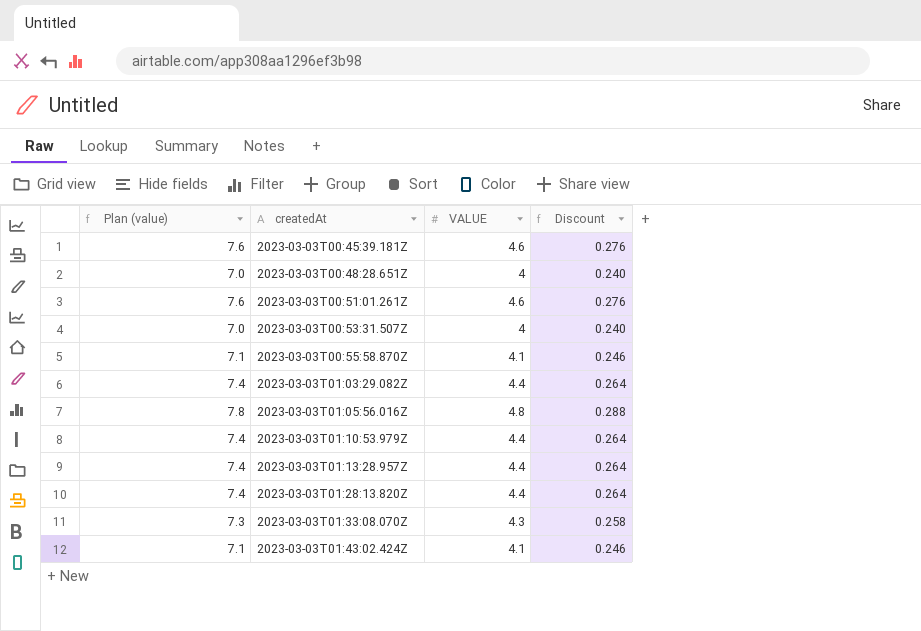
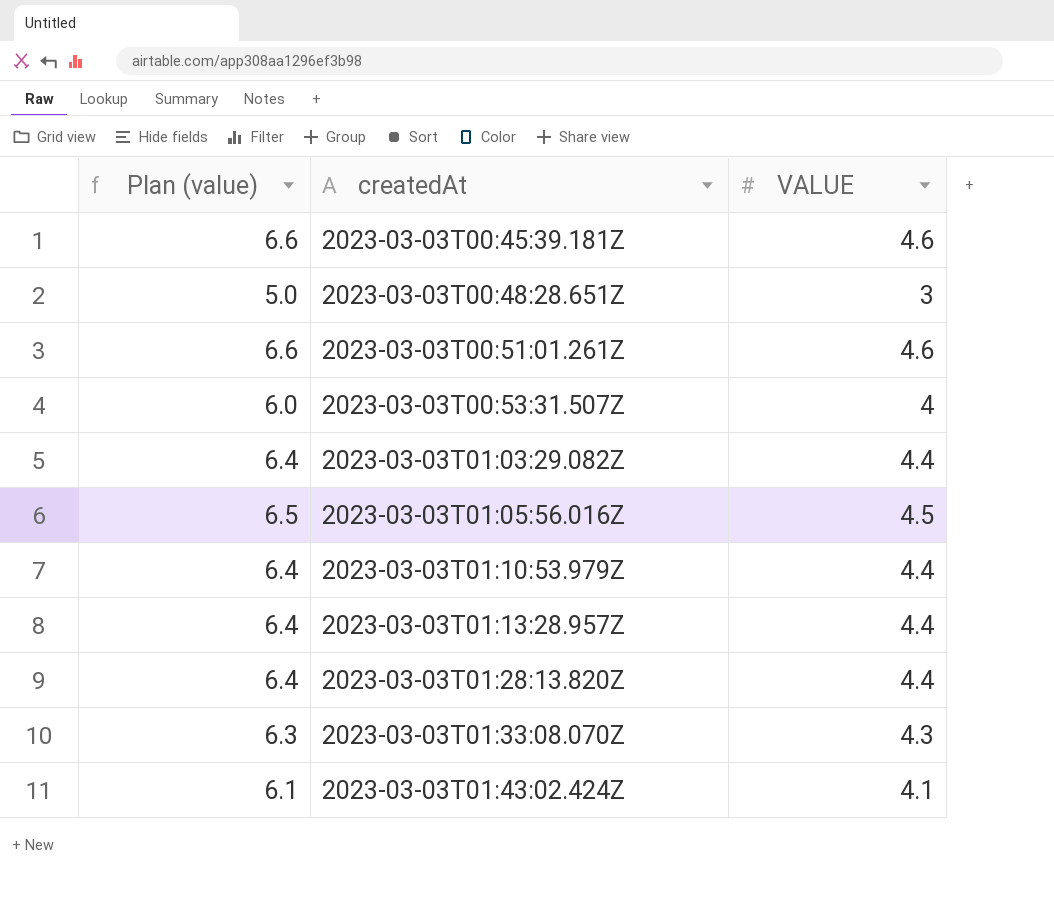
column Discount | formula: [VALUE] * 0.06 -> none
column Plan (value) | formula: [VALUE] + 3 -> [VALUE] + 2
row 2023-03-03T00:55:58.870Z: 7.1 | 4.1 | 0.246 -> none
2023-03-03T00:48:28.651Z | VALUE: 4 -> 3
2023-03-03T01:05:56.016Z | VALUE: 4.8 -> 4.5

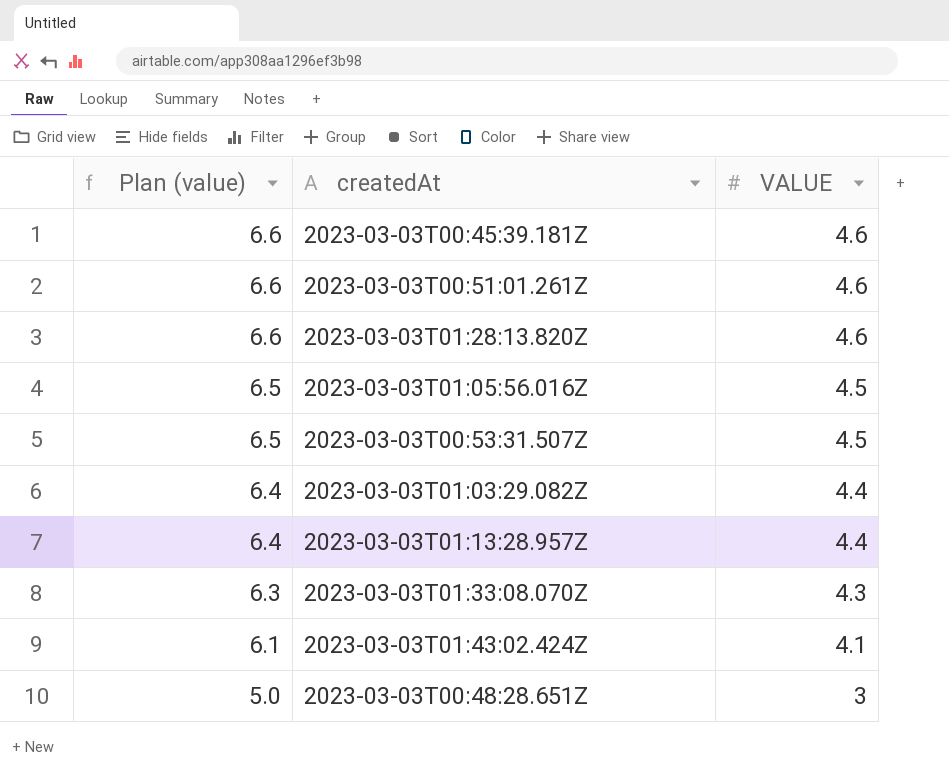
row order: createdAt ascending -> Plan (value) descending
row 2023-03-03T01:10:53.979Z: 6.4 | 4.4 -> none
2023-03-03T01:28:13.820Z | Plan (value): 6.4 -> 6.6
2023-03-03T01:28:13.820Z | VALUE: 4.4 -> 4.6
2023-03-03T00:53:31.507Z | Plan (value): 6.0 -> 6.5
2023-03-03T00:53:31.507Z | VALUE: 4 -> 4.5

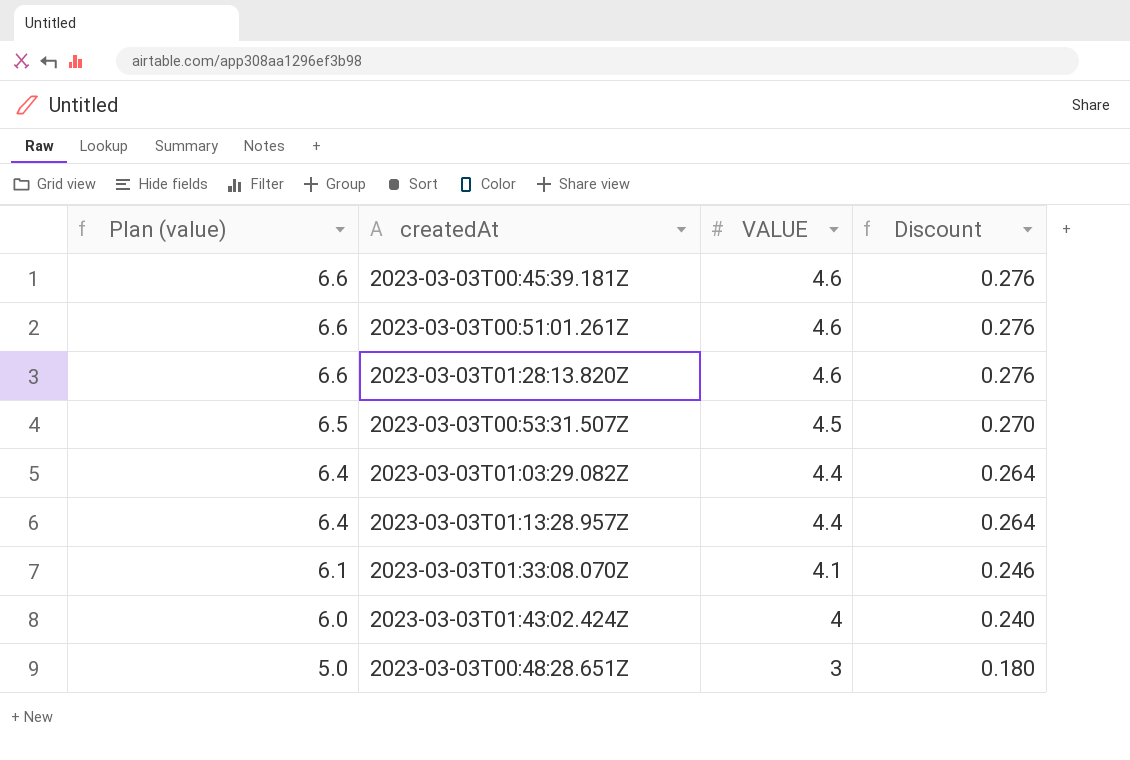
column Discount | formula: none -> [VALUE] * 0.06
row 2023-03-03T01:05:56.016Z: 6.5 | 4.5 -> none
2023-03-03T01:33:08.070Z | Plan (value): 6.3 -> 6.1
2023-03-03T01:33:08.070Z | VALUE: 4.3 -> 4.1
2023-03-03T01:43:02.424Z | Plan (value): 6.1 -> 6.0
2023-03-03T01:43:02.424Z | VALUE: 4.1 -> 4

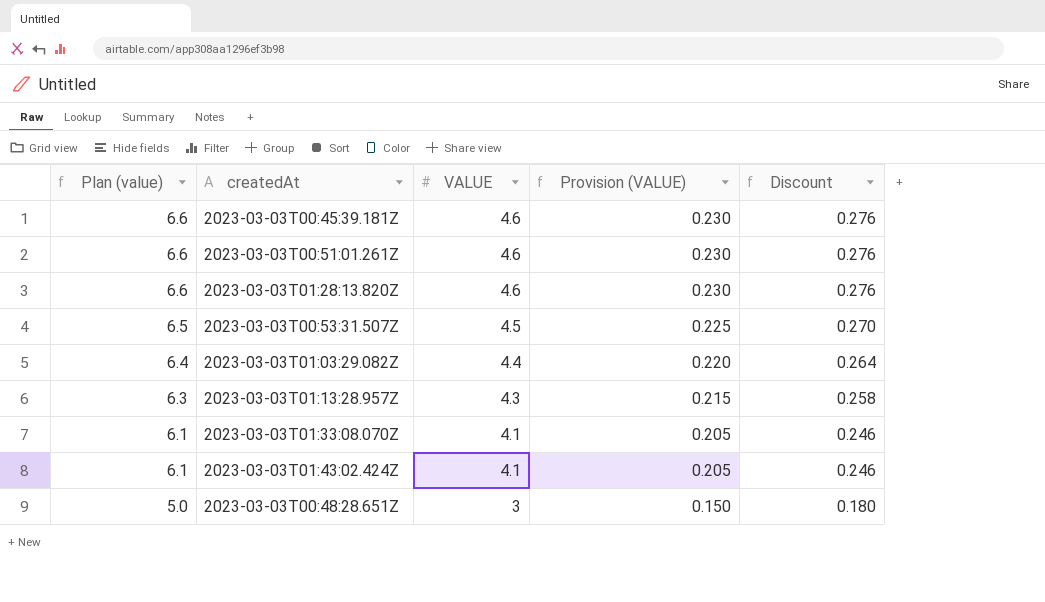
column Provision (VALUE) | formula: none -> [VALUE] * 0.05
2023-03-03T01:13:28.957Z | Plan (value): 6.4 -> 6.3
2023-03-03T01:13:28.957Z | VALUE: 4.4 -> 4.3
2023-03-03T01:13:28.957Z | Discount: 0.264 -> 0.258
2023-03-03T01:43:02.424Z | Plan (value): 6.0 -> 6.1
2023-03-03T01:43:02.424Z | VALUE: 4 -> 4.1
2023-03-03T01:43:02.424Z | Discount: 0.240 -> 0.246

